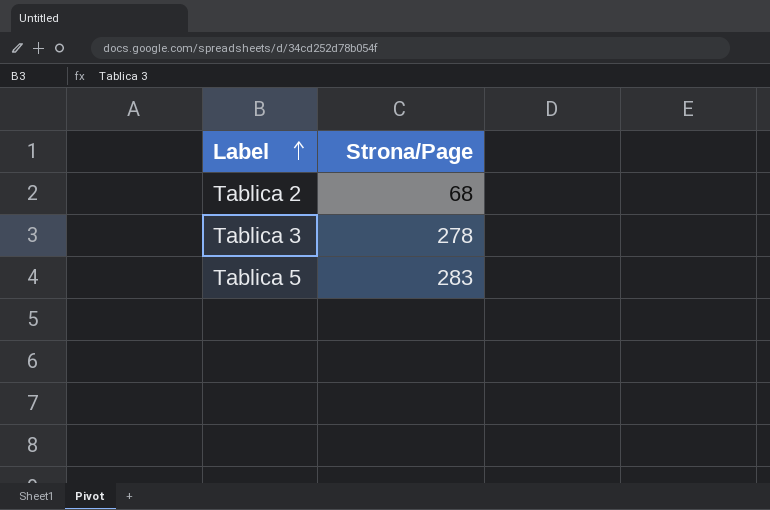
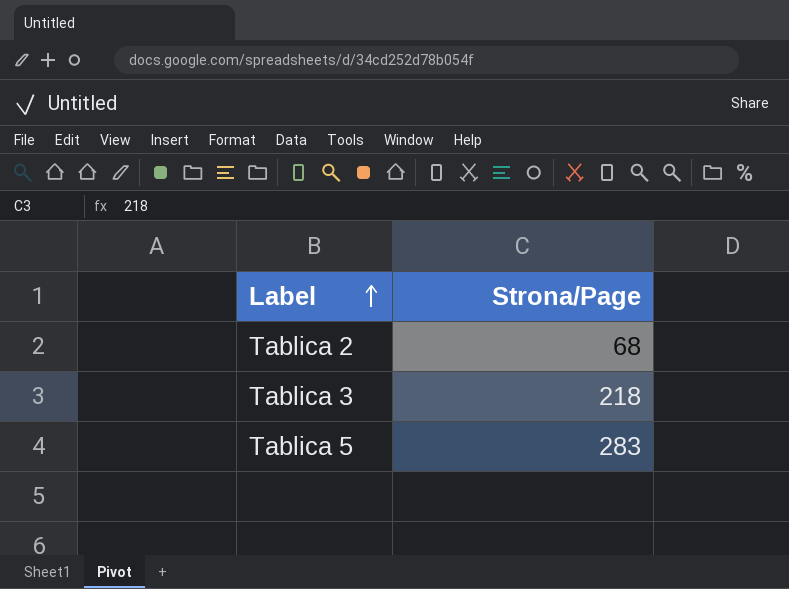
Tablica 3 | Strona/Page: 278 -> 218

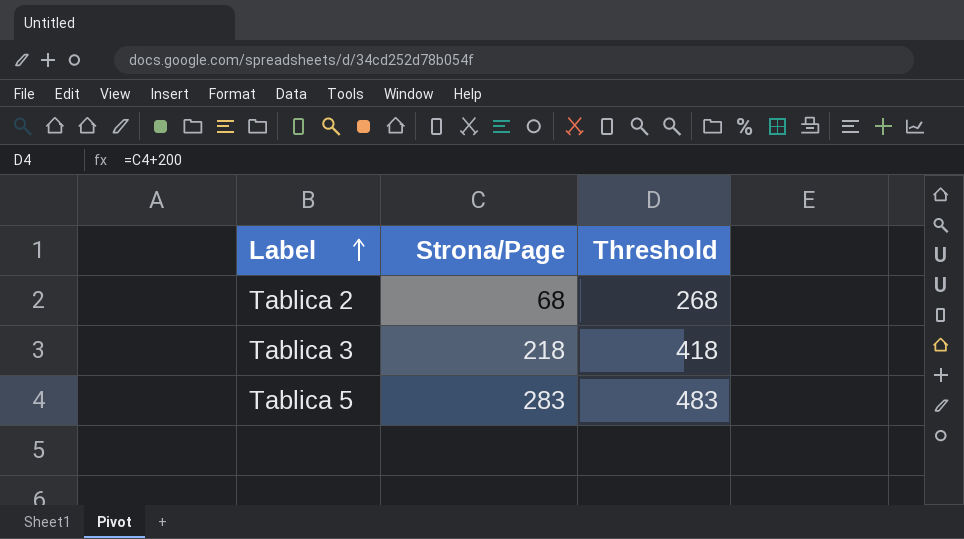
column Threshold | formula: none -> [Strona/Page] + 200

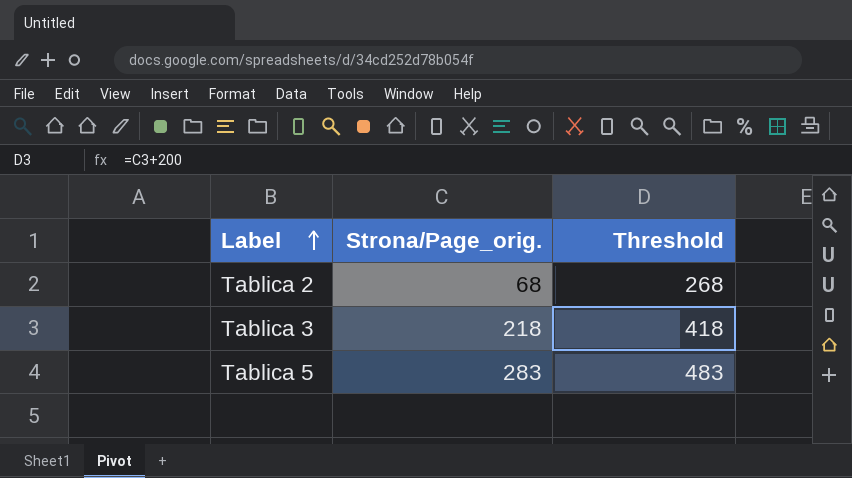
column name: Strona/Page -> Strona/Page_orig.

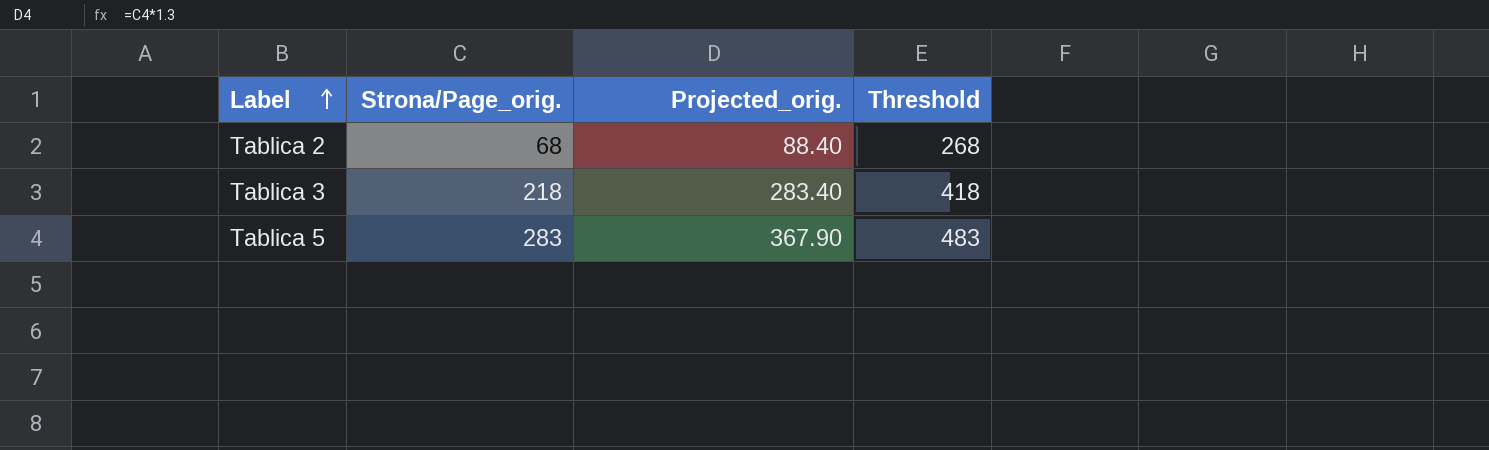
column Projected_orig. | formula: none -> [Strona/Page_orig.] * 1.3

